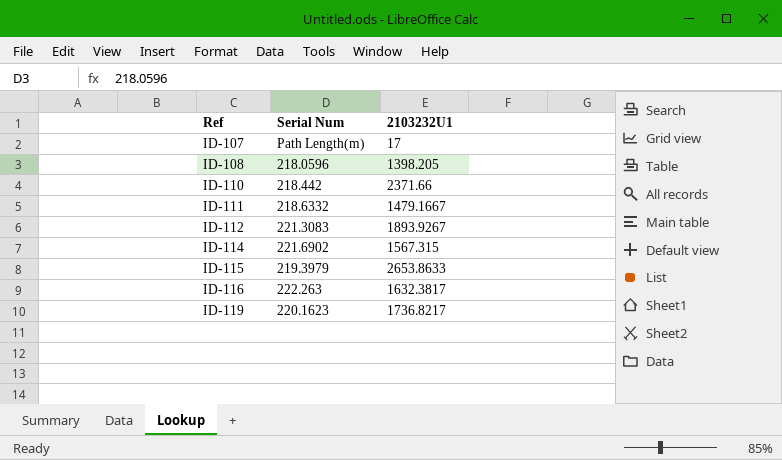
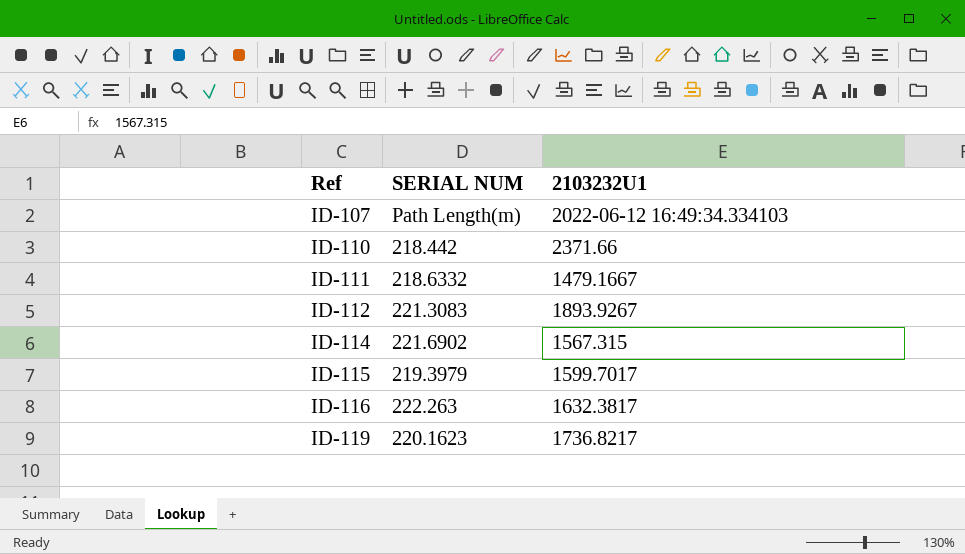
column name: Serial Num -> SERIAL NUM
row ID-108: 218.0596 | 1398.205 -> none
ID-107 | 2103232U1: 17 -> 2022-06-12 16:49:34.334103
ID-115 | 2103232U1: 2653.8633 -> 1599.7017

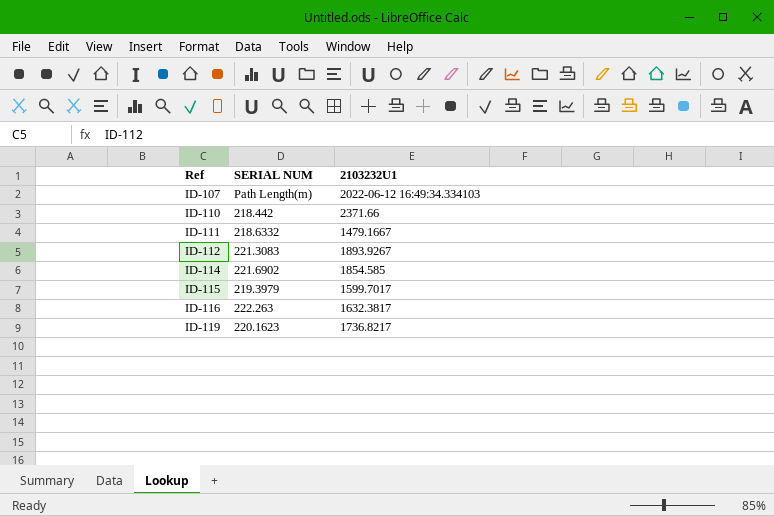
ID-114 | 2103232U1: 1567.315 -> 1854.585

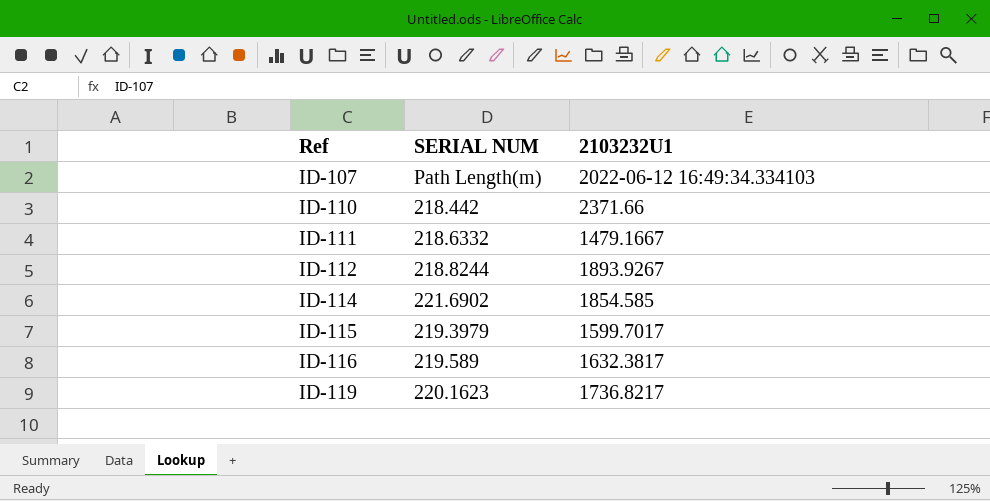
ID-112 | SERIAL NUM: 221.3083 -> 218.8244
ID-116 | SERIAL NUM: 222.263 -> 219.589

